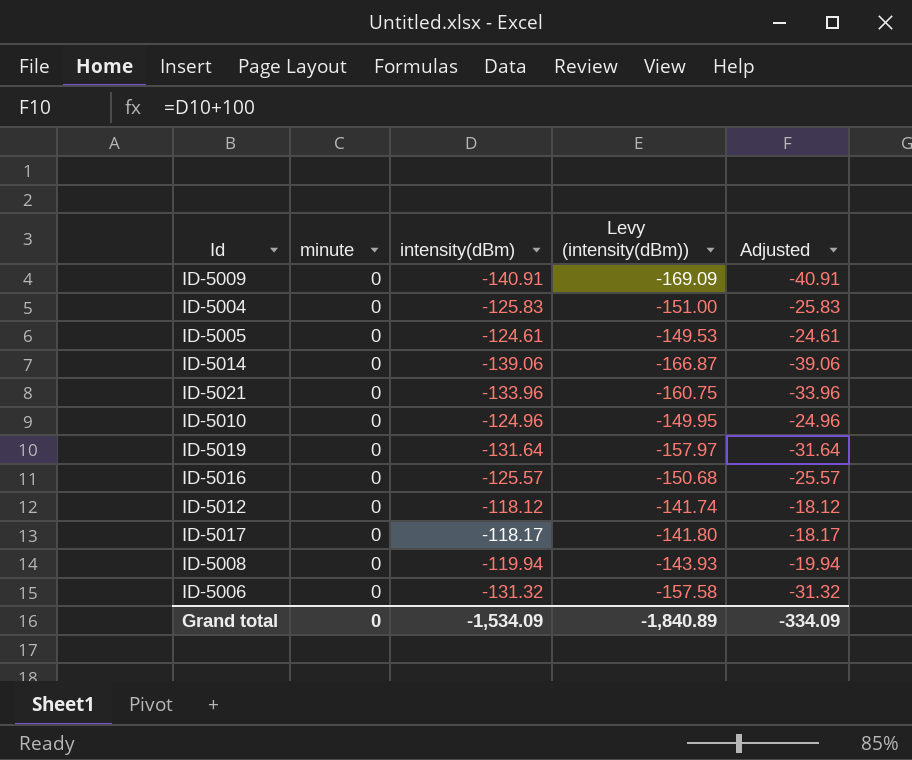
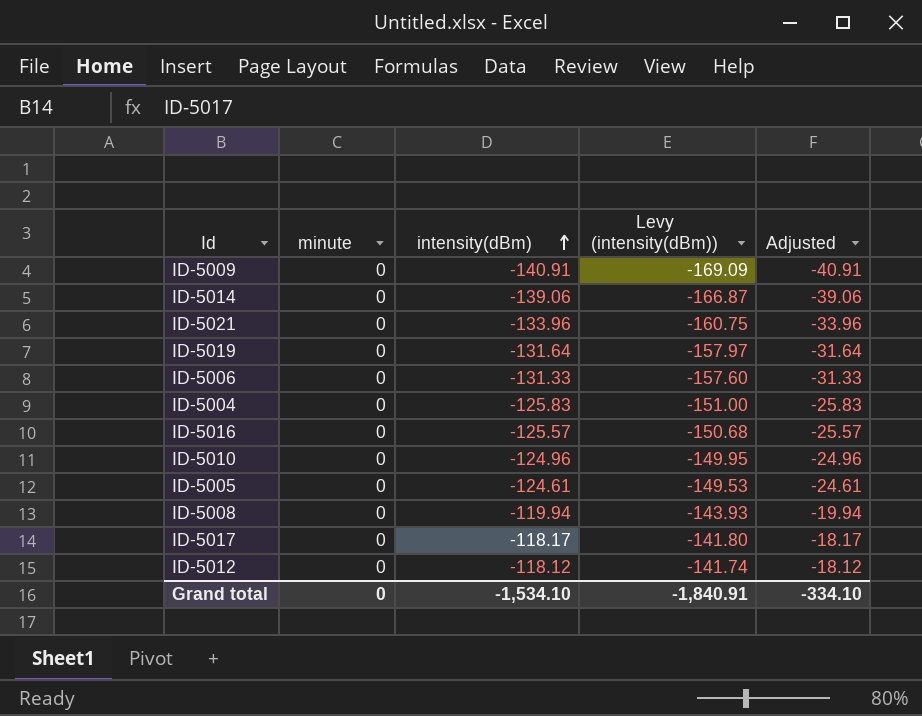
row order: none -> intensity(dBm) ascending
ID-5006 | intensity(dBm): -131.32 -> -131.33
ID-5006 | Levy (intensity(dBm)): -157.58 -> -157.60
ID-5006 | Adjusted: -31.32 -> -31.33
Grand total | intensity(dBm): -1,534.09 -> -1,534.10
Grand total | Levy (intensity(dBm)): -1,840.89 -> -1,840.91
Grand total | Adjusted: -334.09 -> -334.10

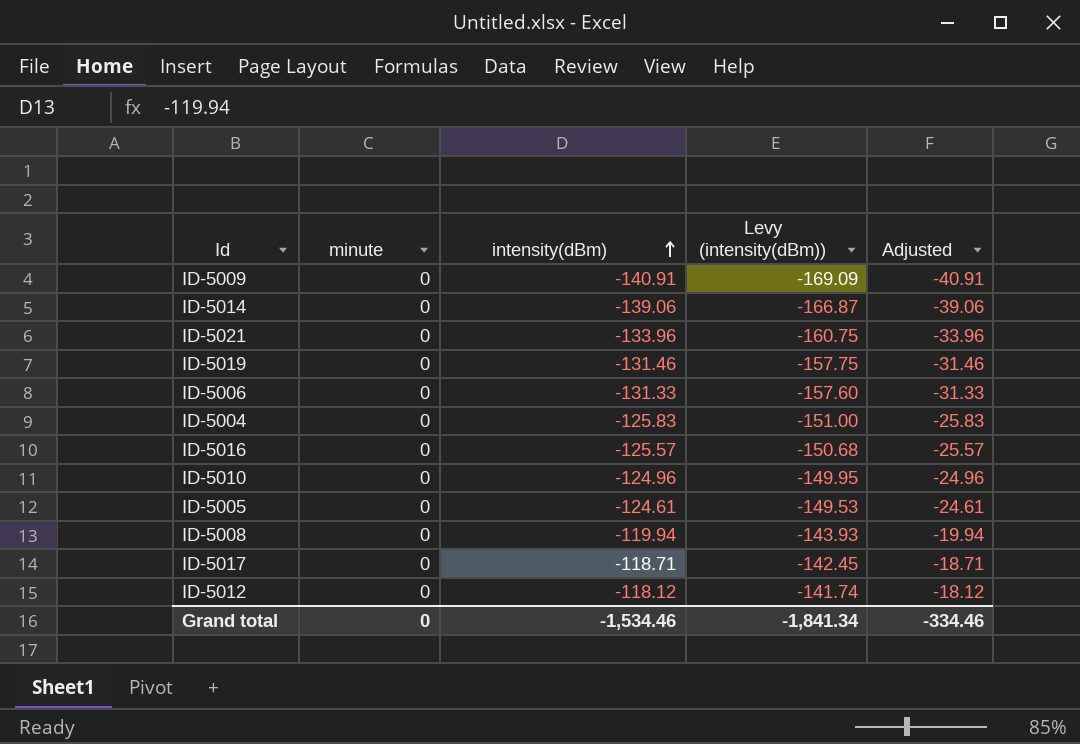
ID-5019 | intensity(dBm): -131.64 -> -131.46
ID-5019 | Levy (intensity(dBm)): -157.97 -> -157.75
ID-5019 | Adjusted: -31.64 -> -31.46
ID-5017 | intensity(dBm): -118.17 -> -118.71
ID-5017 | Levy (intensity(dBm)): -141.80 -> -142.45
ID-5017 | Adjusted: -18.17 -> -18.71
Grand total | intensity(dBm): -1,534.10 -> -1,534.46
Grand total | Levy (intensity(dBm)): -1,840.91 -> -1,841.34
Grand total | Adjusted: -334.10 -> -334.46

